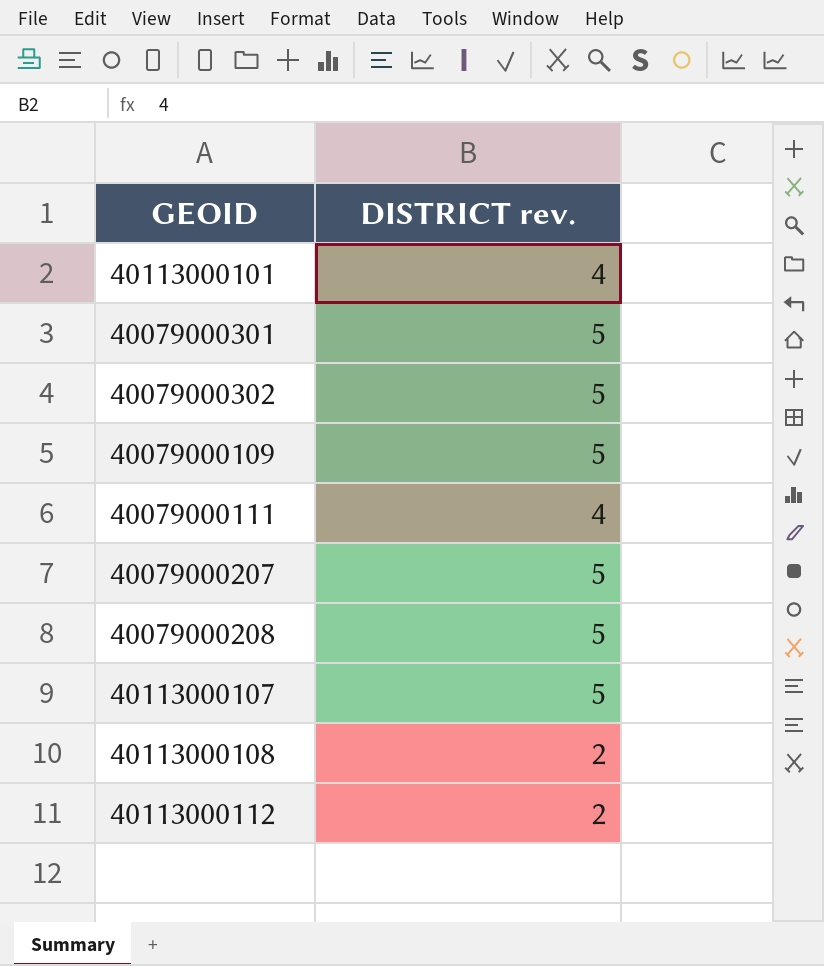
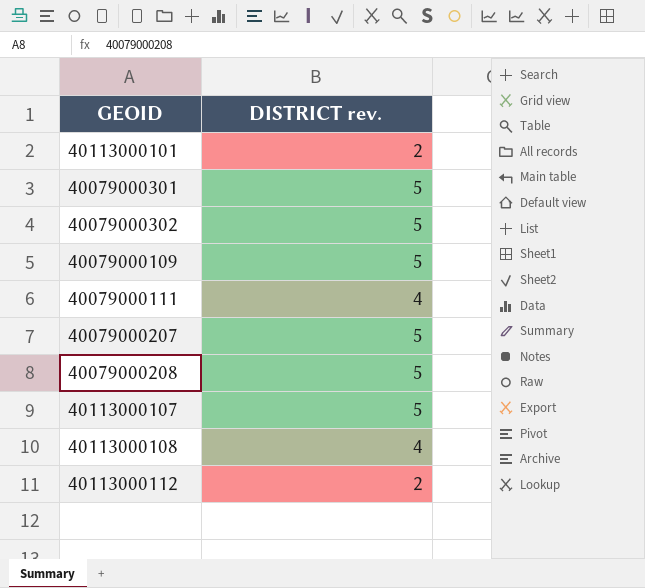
40113000101 | DISTRICT rev.: 4 -> 2
40113000108 | DISTRICT rev.: 2 -> 4

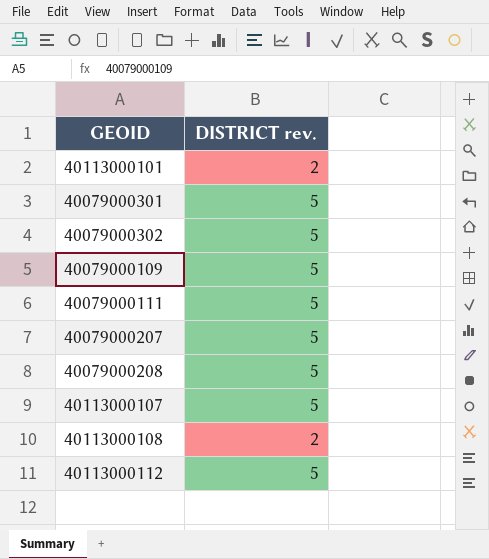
40079000111 | DISTRICT rev.: 4 -> 5
40113000108 | DISTRICT rev.: 4 -> 2
40113000112 | DISTRICT rev.: 2 -> 5

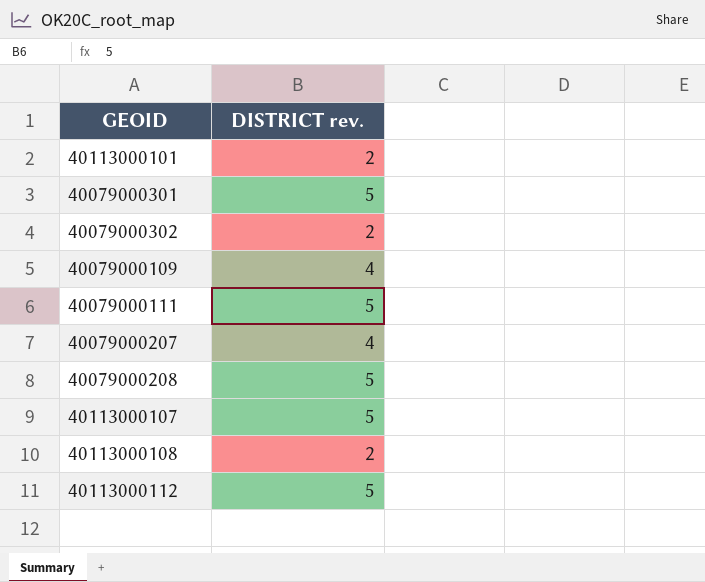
40079000302 | DISTRICT rev.: 5 -> 2
40079000109 | DISTRICT rev.: 5 -> 4
40079000207 | DISTRICT rev.: 5 -> 4

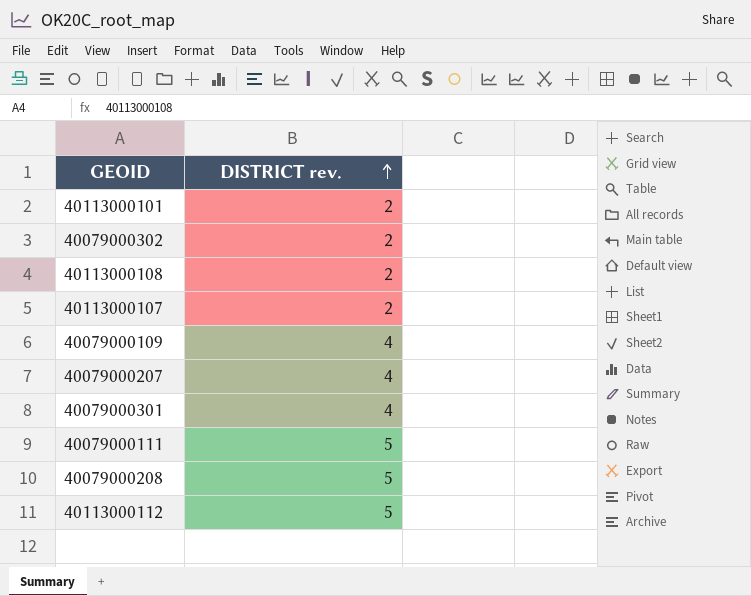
row order: none -> DISTRICT rev. ascending
40113000107 | DISTRICT rev.: 5 -> 2
40079000301 | DISTRICT rev.: 5 -> 4

